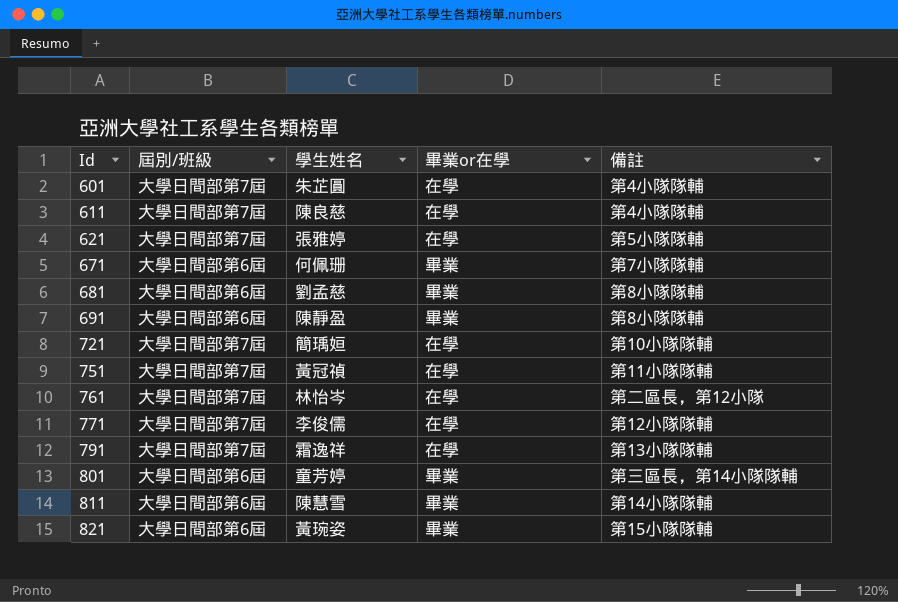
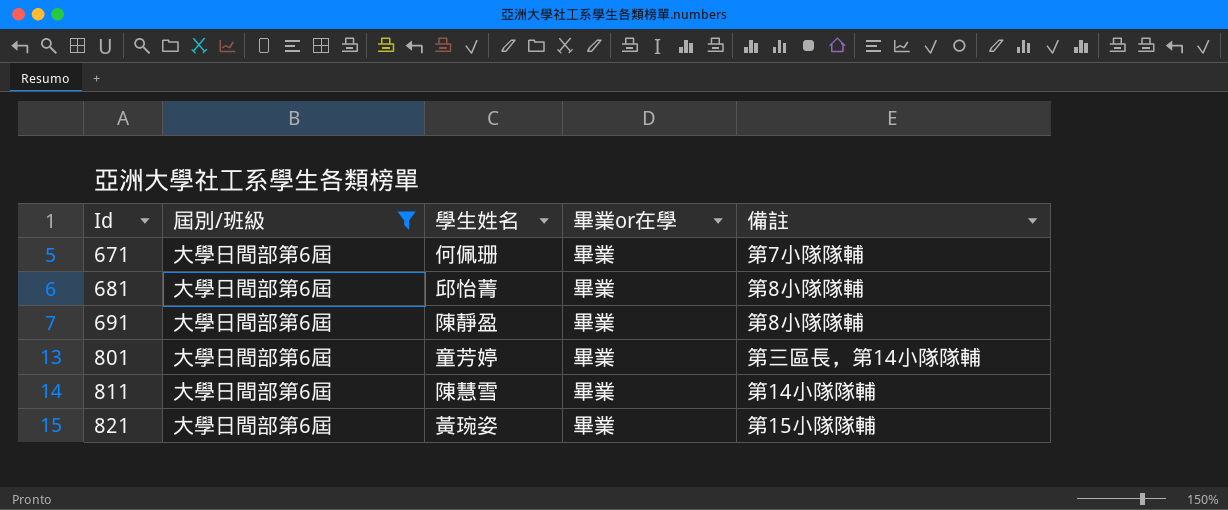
filter: none -> 屆別/班級 = 大學日間部第6屆
681 | 學生姓名: 劉孟慈 -> 邱怡菁

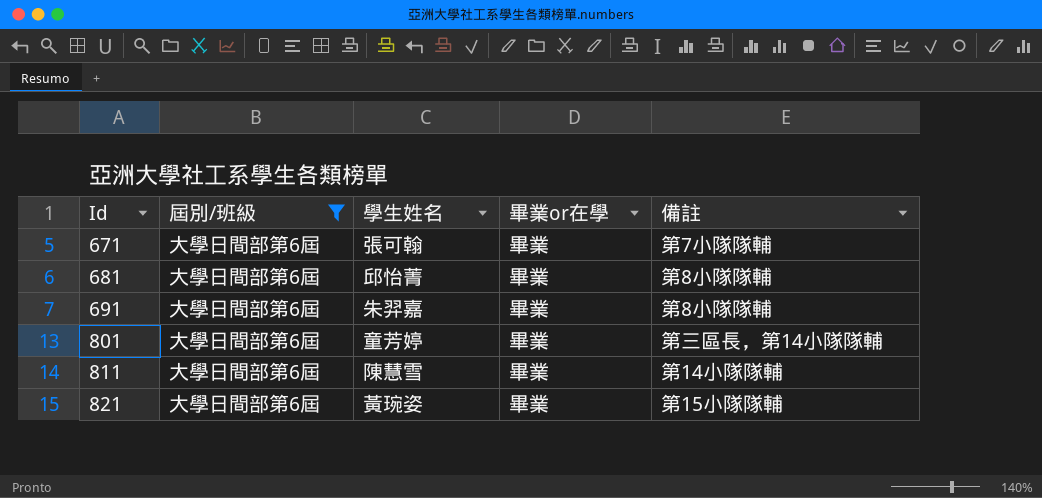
671 | 學生姓名: 何佩珊 -> 張可翰
691 | 學生姓名: 陳靜盈 -> 朱羿嘉

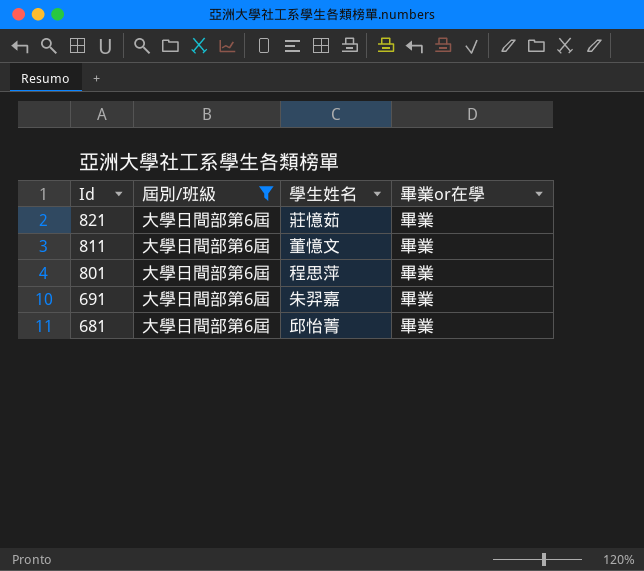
row order: Id ascending -> Id descending
column 備註 | position: 5 -> none
row 671: 大學日間部第6屆 | 張可翰 | 畢業 | 第7小隊隊輔 -> none
821 | 學生姓名: 黃琬姿 -> 莊憶茹
811 | 學生姓名: 陳慧雪 -> 董憶文
801 | 學生姓名: 童芳婷 -> 程思萍

